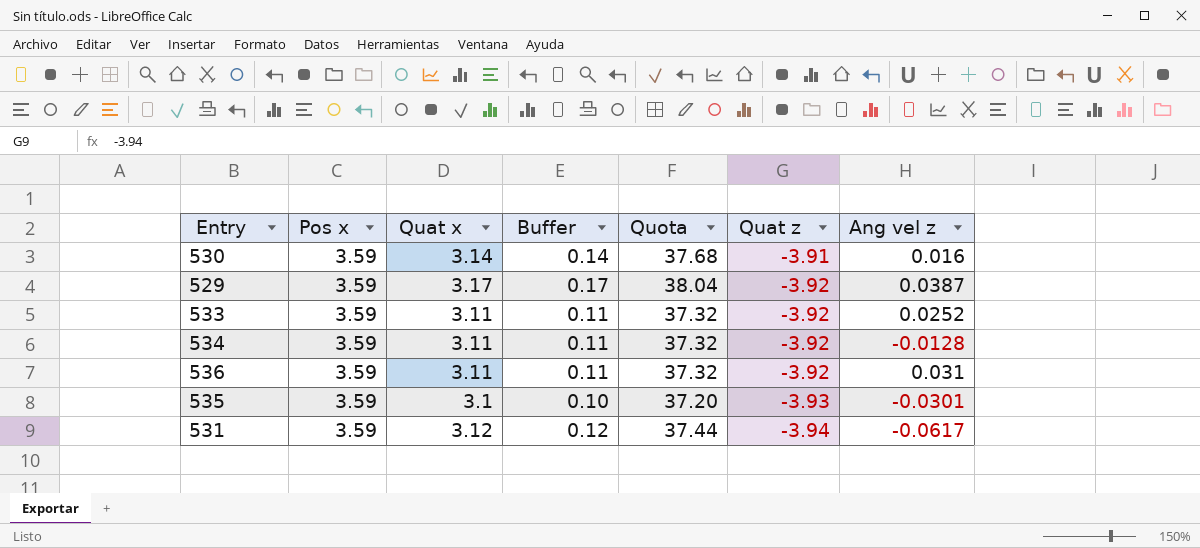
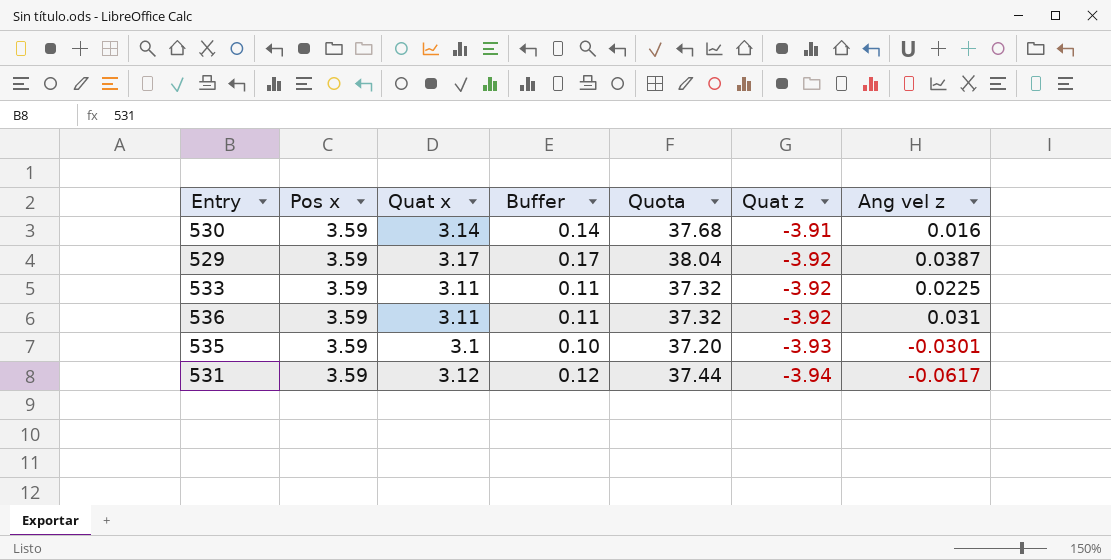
row 534: 3.59 | 3.11 | 0.11 | 37.32 | -3.92 | -0.0128 -> none
533 | Ang vel z: 0.0252 -> 0.0225

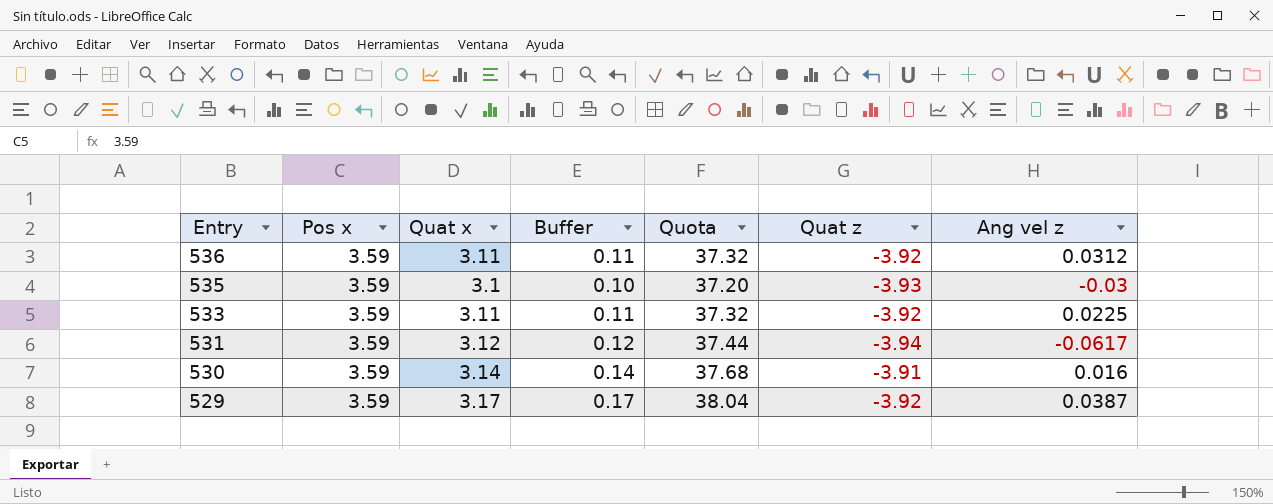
row order: Quat z descending -> Entry descending
536 | Ang vel z: 0.031 -> 0.0312
535 | Ang vel z: -0.0301 -> -0.03

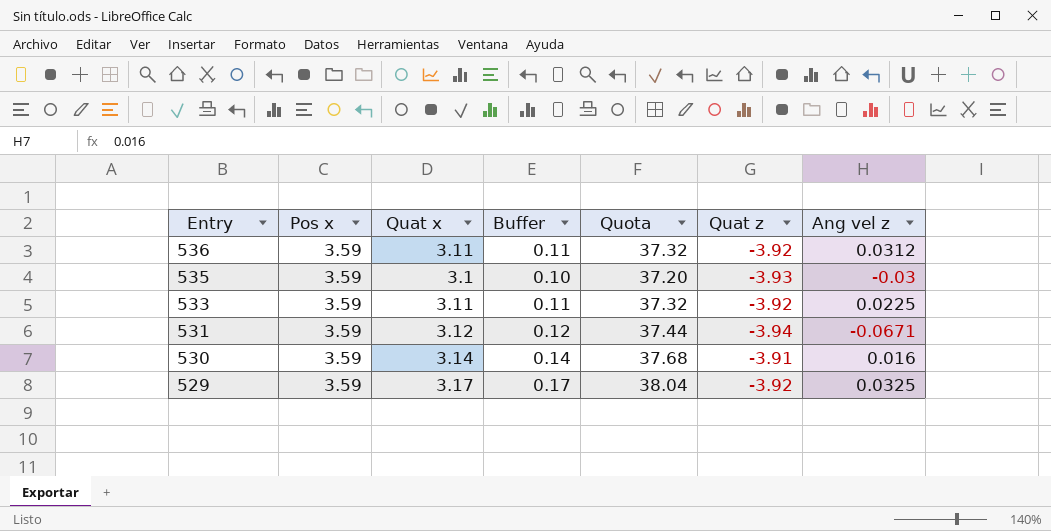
531 | Ang vel z: -0.0617 -> -0.0671
529 | Ang vel z: 0.0387 -> 0.0325

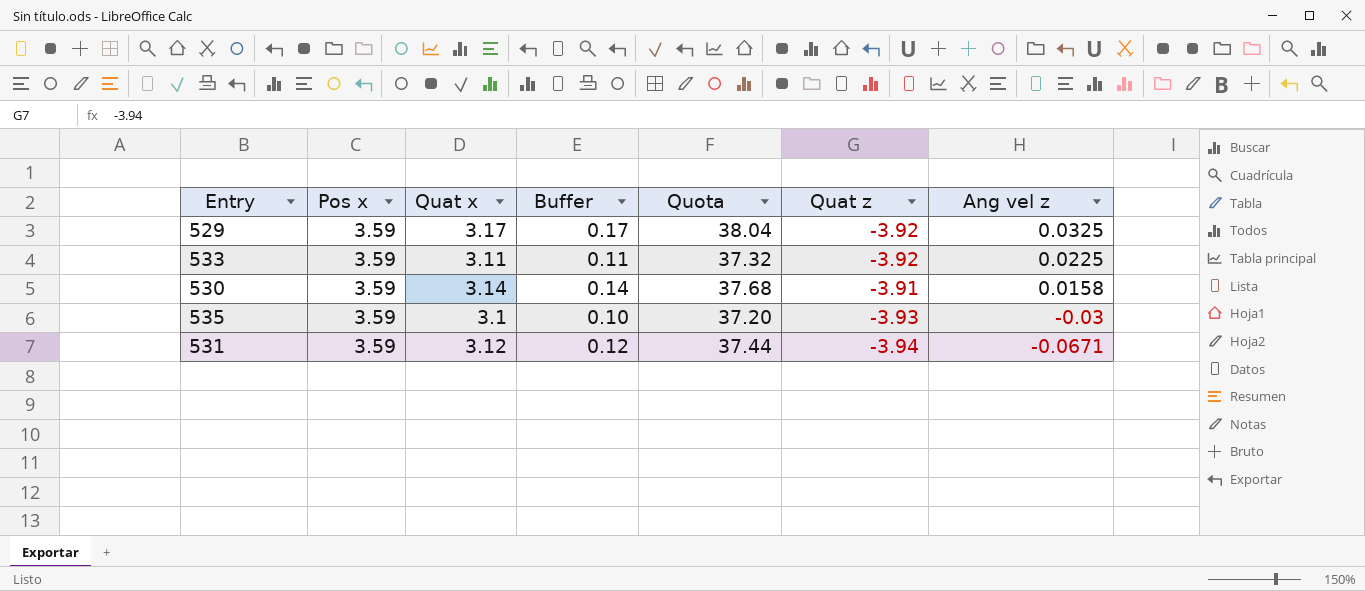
row order: Entry descending -> Ang vel z descending
row 536: 3.59 | 3.11 | 0.11 | 37.32 | -3.92 | 0.0312 -> none
530 | Ang vel z: 0.016 -> 0.0158

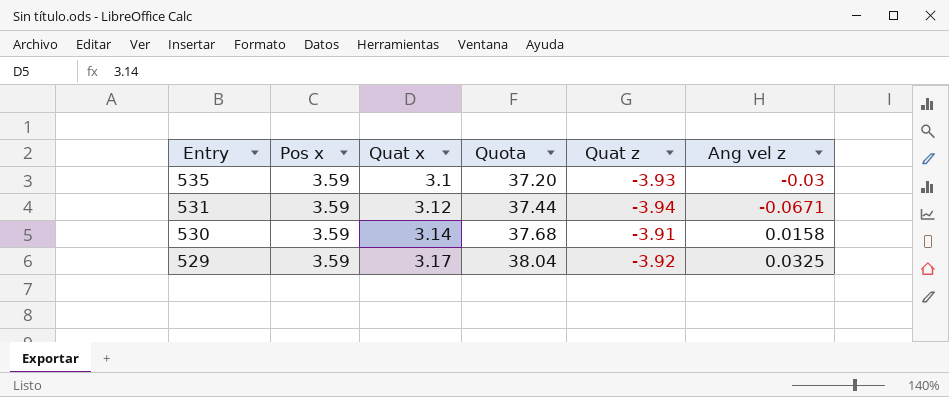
row order: Ang vel z descending -> Entry descending
column Buffer | formula: [Quat x] - 3 -> none
row 533: 3.59 | 3.11 | 0.11 | 37.32 | -3.92 | 0.0225 -> none

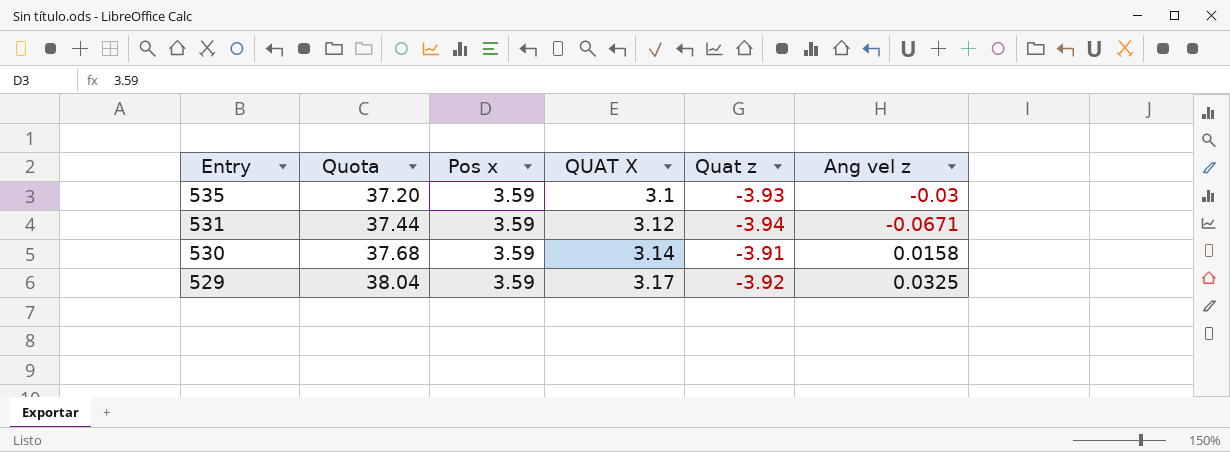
column Quota | position: 4 -> 2
column name: Quat x -> QUAT X

